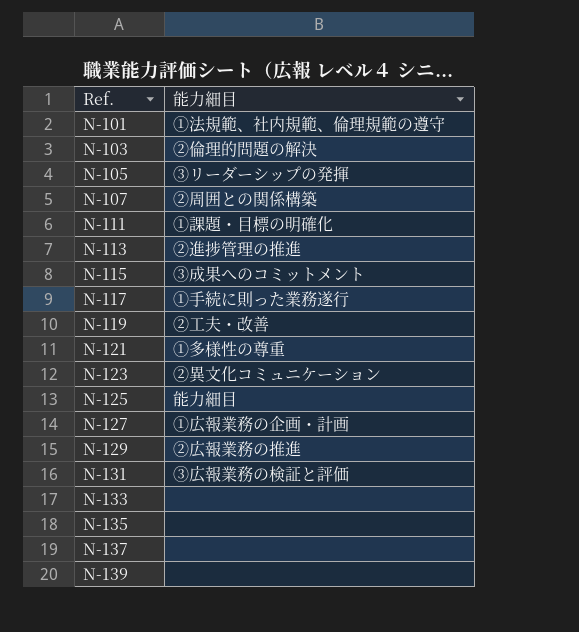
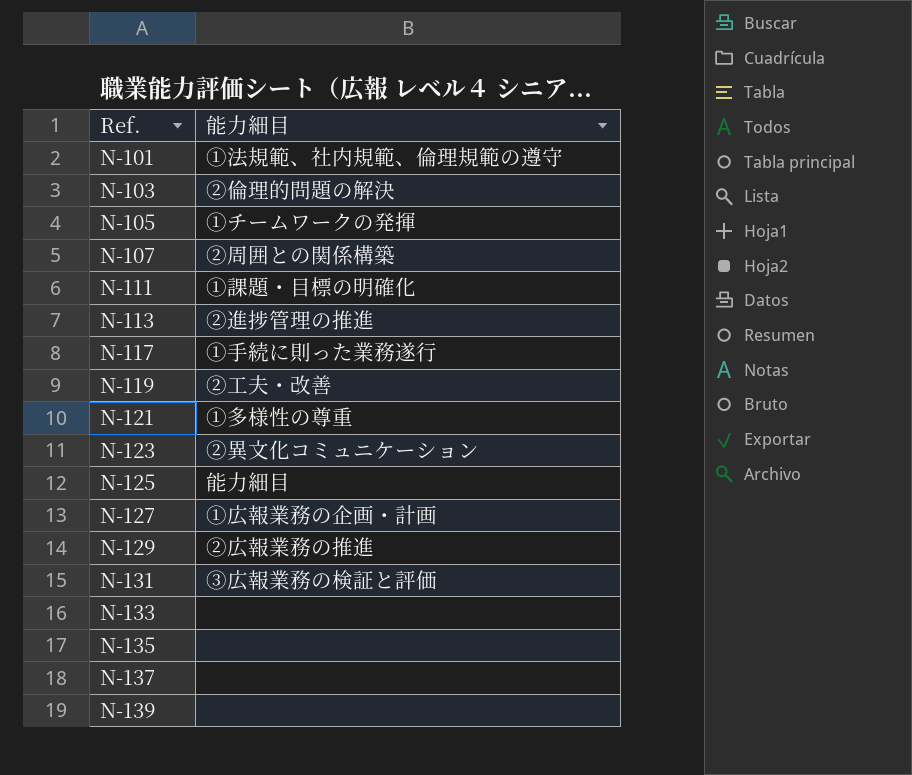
row N-115: ③成果へのコミットメント -> none
N-105 | 能力細目: ③リーダーシップの発揮 -> ①チームワークの発揮

